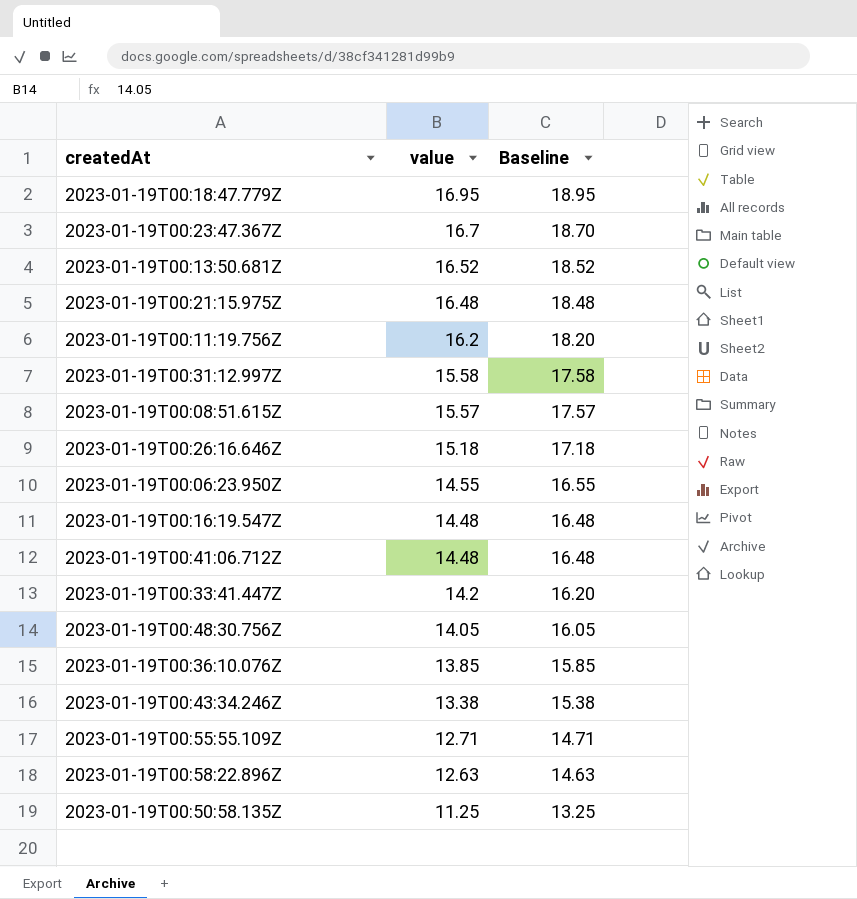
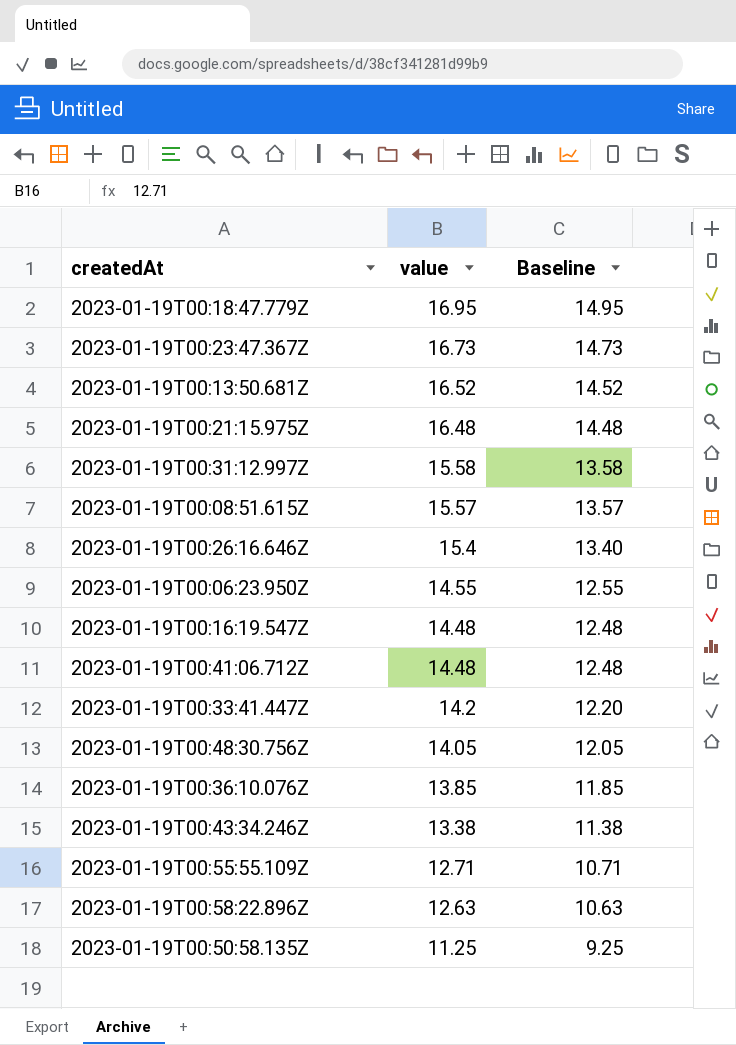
column Baseline | formula: [value] + 2 -> [value] - 2
row 2023-01-19T00:11:19.756Z: 16.2 | 18.20 -> none
2023-01-19T00:23:47.367Z | value: 16.7 -> 16.73
2023-01-19T00:26:16.646Z | value: 15.18 -> 15.4

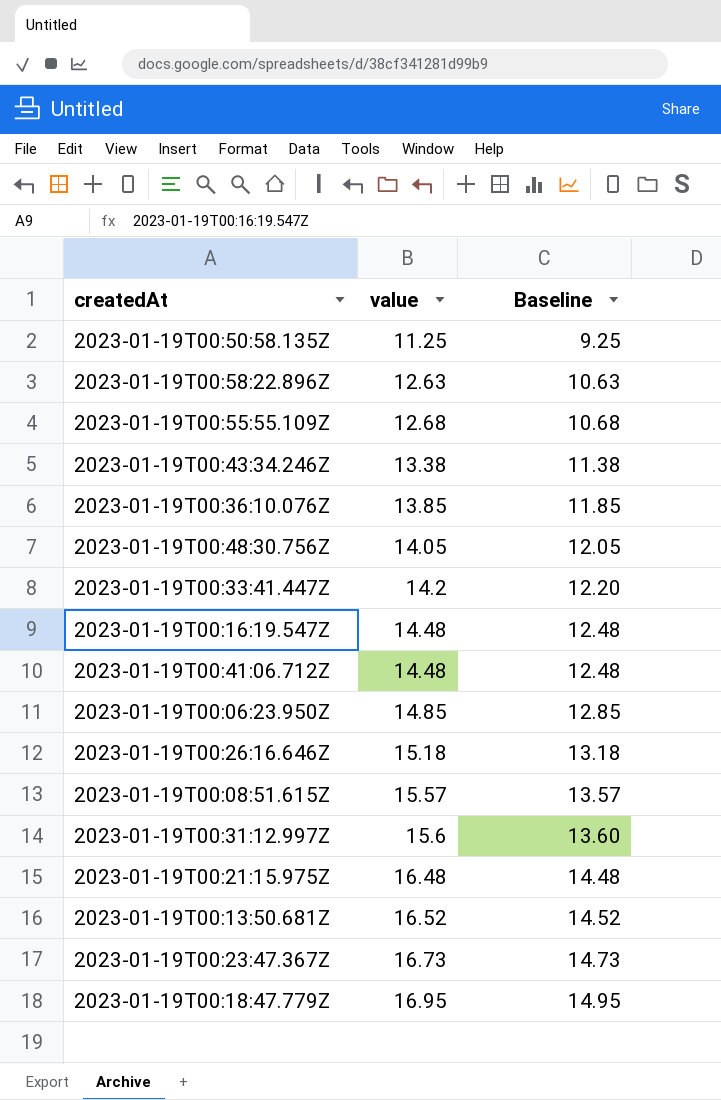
row order: value descending -> value ascending
2023-01-19T00:55:55.109Z | value: 12.71 -> 12.68
2023-01-19T00:55:55.109Z | Baseline: 10.71 -> 10.68
2023-01-19T00:06:23.950Z | value: 14.55 -> 14.85
2023-01-19T00:06:23.950Z | Baseline: 12.55 -> 12.85
2023-01-19T00:26:16.646Z | value: 15.4 -> 15.18
2023-01-19T00:26:16.646Z | Baseline: 13.40 -> 13.18
2023-01-19T00:31:12.997Z | value: 15.58 -> 15.6
2023-01-19T00:31:12.997Z | Baseline: 13.58 -> 13.60

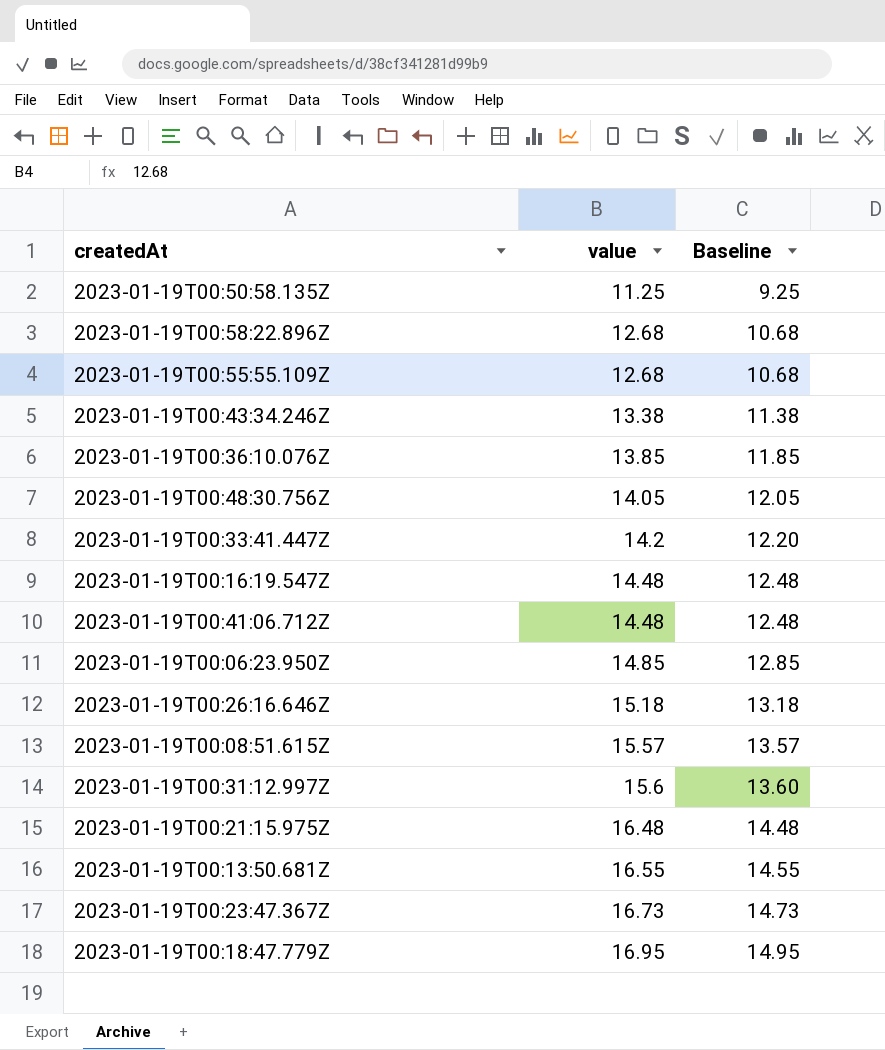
2023-01-19T00:58:22.896Z | value: 12.63 -> 12.68
2023-01-19T00:58:22.896Z | Baseline: 10.63 -> 10.68
2023-01-19T00:13:50.681Z | value: 16.52 -> 16.55
2023-01-19T00:13:50.681Z | Baseline: 14.52 -> 14.55

